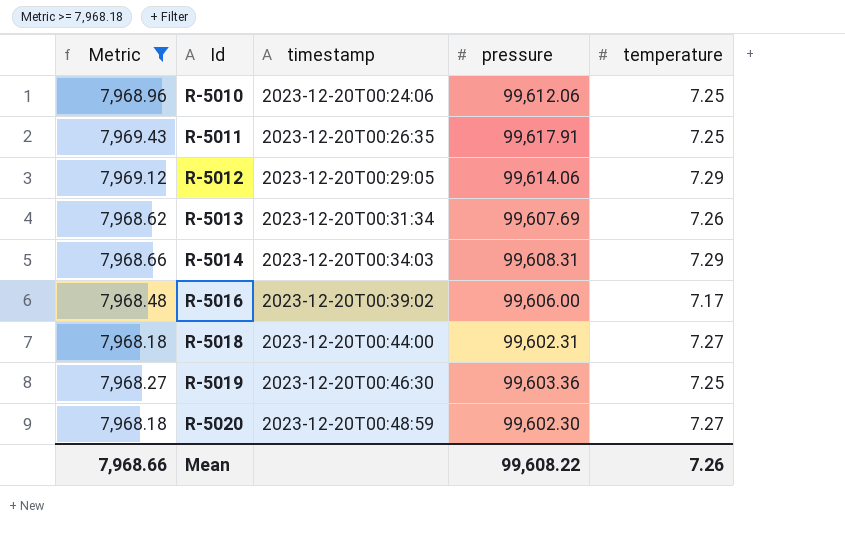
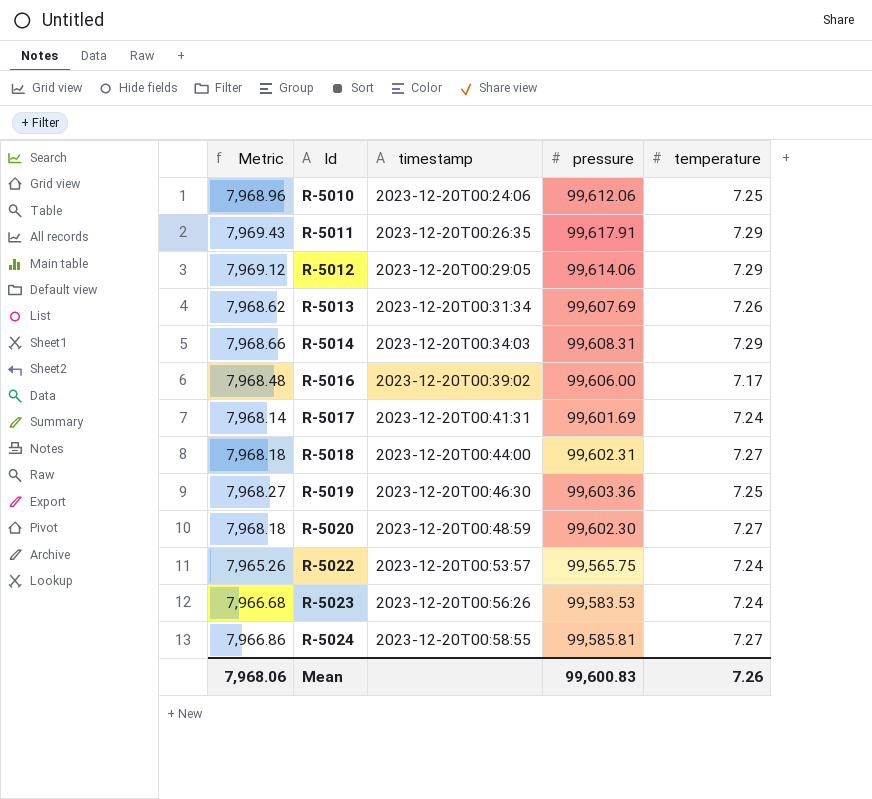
filter: Metric >= 7,968.18 -> none
R-5011 | temperature: 7.25 -> 7.29
Mean | Metric: 7,968.66 -> 7,968.06
Mean | pressure: 99,608.22 -> 99,600.83

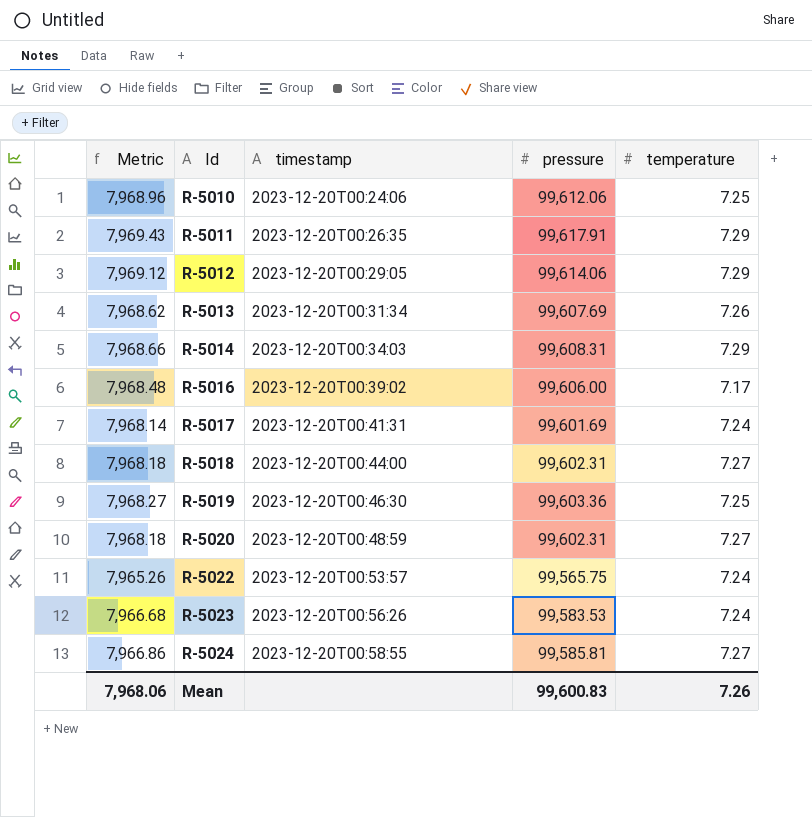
R-5020 | pressure: 99,602.30 -> 99,602.31

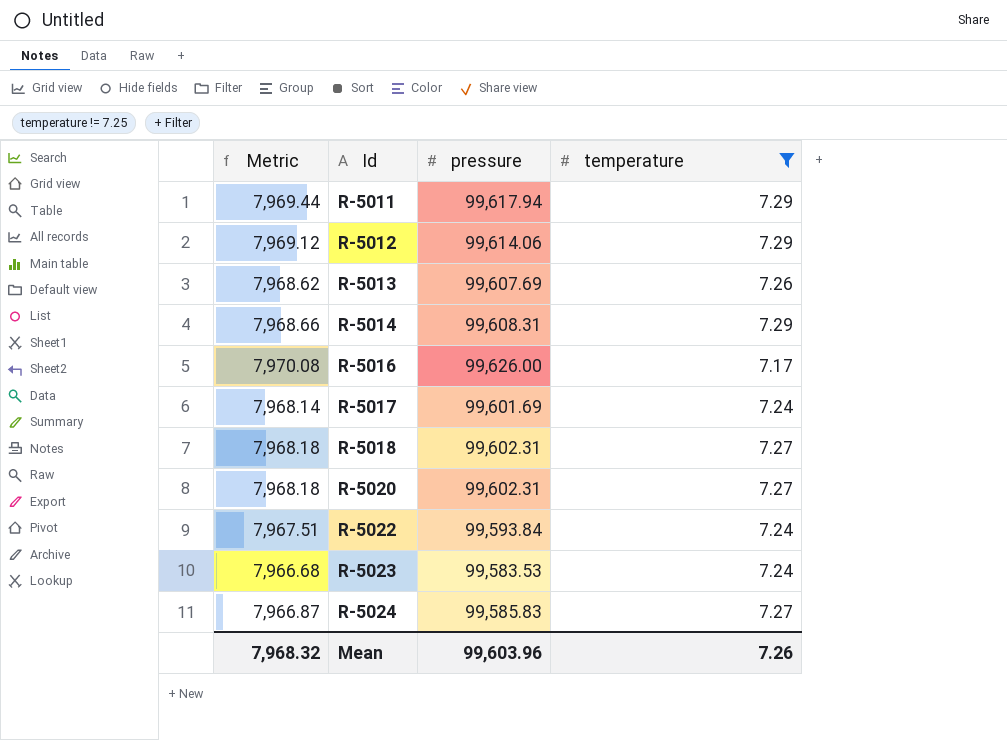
filter: none -> temperature != 7.25
column timestamp | position: 3 -> none
R-5011 | Metric: 7,969.43 -> 7,969.44
R-5011 | pressure: 99,617.91 -> 99,617.94
R-5016 | Metric: 7,968.48 -> 7,970.08
R-5016 | pressure: 99,606.00 -> 99,626.00
R-5022 | Metric: 7,965.26 -> 7,967.51
R-5022 | pressure: 99,565.75 -> 99,593.84
R-5024 | Metric: 7,966.86 -> 7,966.87
R-5024 | pressure: 99,585.81 -> 99,585.83
Mean | Metric: 7,968.06 -> 7,968.32
Mean | pressure: 99,600.83 -> 99,603.96

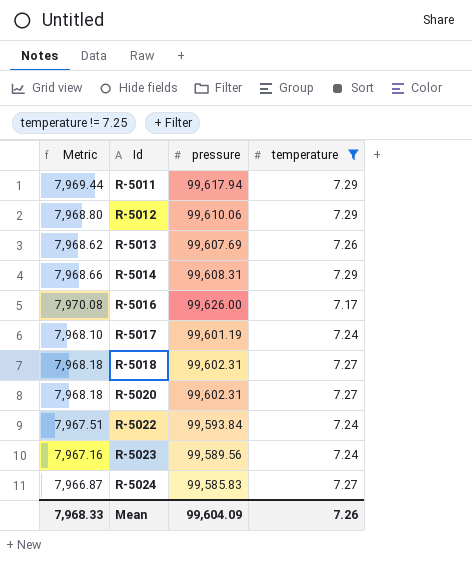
R-5012 | Metric: 7,969.12 -> 7,968.80
R-5012 | pressure: 99,614.06 -> 99,610.06
R-5017 | Metric: 7,968.14 -> 7,968.10
R-5017 | pressure: 99,601.69 -> 99,601.19
R-5023 | Metric: 7,966.68 -> 7,967.16
R-5023 | pressure: 99,583.53 -> 99,589.56
Mean | Metric: 7,968.32 -> 7,968.33
Mean | pressure: 99,603.96 -> 99,604.09

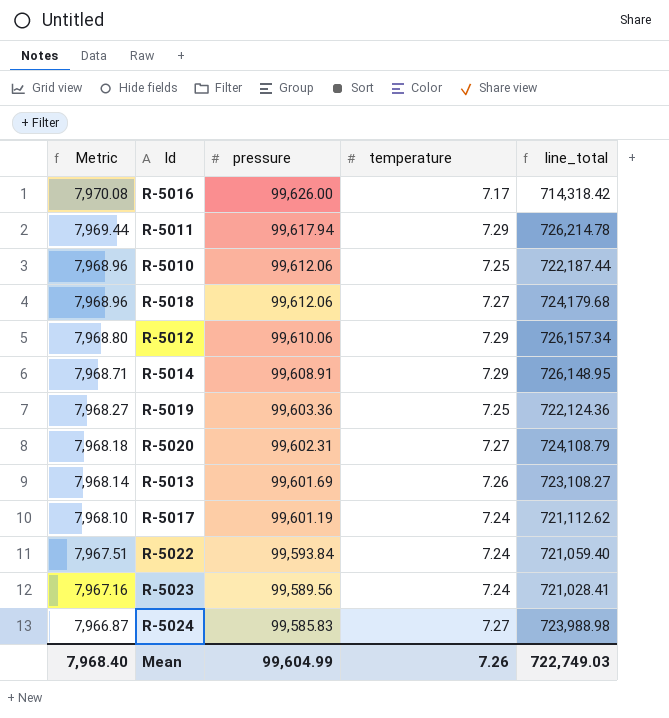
filter: temperature != 7.25 -> none
row order: Id ascending -> Metric descending
column line_total | formula: none -> [pressure] * [temperature]
R-5018 | Metric: 7,968.18 -> 7,968.96
R-5018 | pressure: 99,602.31 -> 99,612.06
R-5014 | Metric: 7,968.66 -> 7,968.71
R-5014 | pressure: 99,608.31 -> 99,608.91
R-5013 | Metric: 7,968.62 -> 7,968.14
R-5013 | pressure: 99,607.69 -> 99,601.69
Mean | Metric: 7,968.33 -> 7,968.40
Mean | pressure: 99,604.09 -> 99,604.99

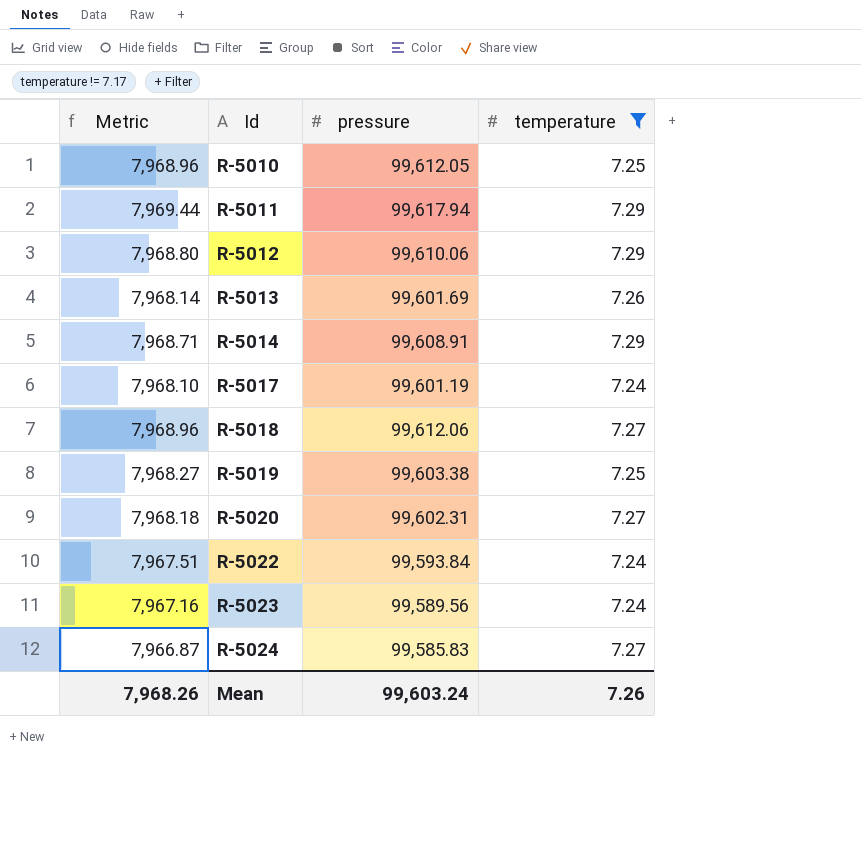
filter: none -> temperature != 7.17
row order: Metric descending -> Id ascending
column line_total | formula: [pressure] * [temperature] -> none
R-5010 | pressure: 99,612.06 -> 99,612.05
R-5019 | pressure: 99,603.36 -> 99,603.38
Mean | Metric: 7,968.40 -> 7,968.26
Mean | pressure: 99,604.99 -> 99,603.24

